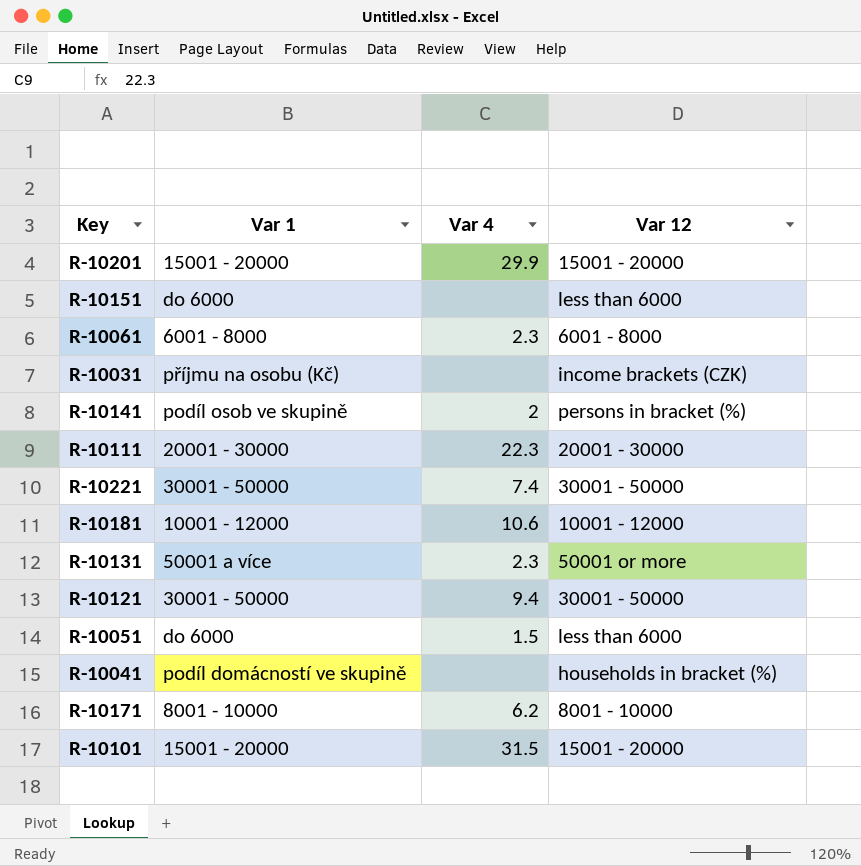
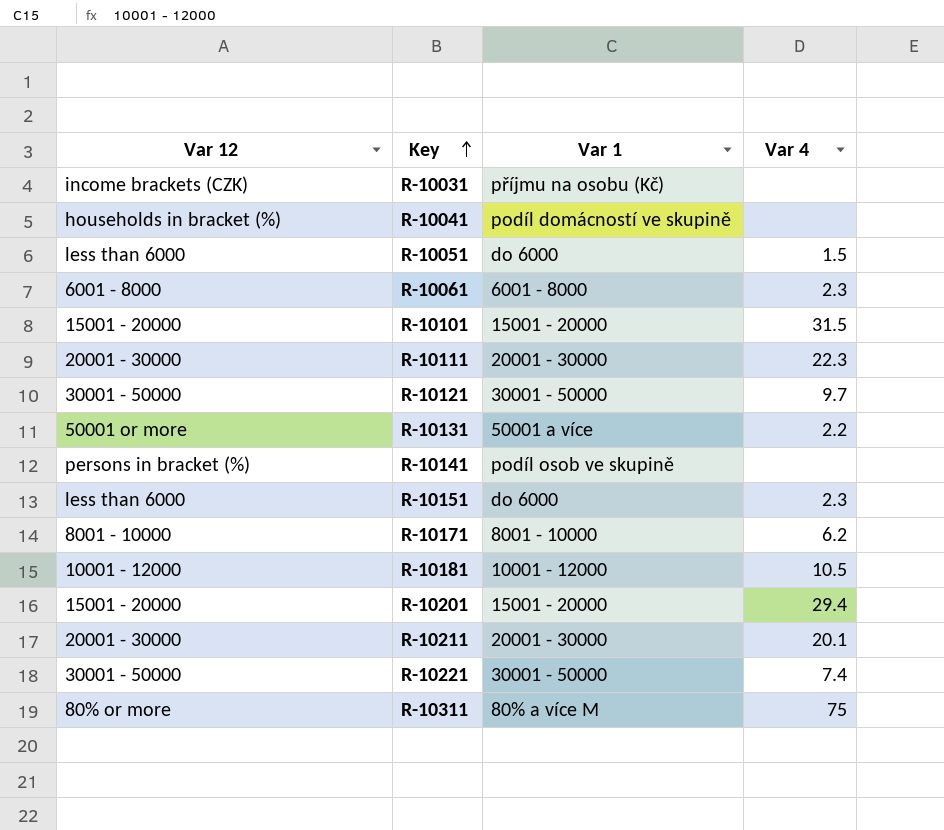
row order: none -> Key ascending
column Var 12 | position: 4 -> 1
R-10121 | Var 4: 9.4 -> 9.7
R-10131 | Var 4: 2.3 -> 2.2
R-10141 | Var 4: 2 -> none
R-10151 | Var 4: none -> 2.3
R-10181 | Var 4: 10.6 -> 10.5
R-10201 | Var 4: 29.9 -> 29.4
row R-10211: none -> 20001 - 30000 | 20001 - 30000 | 20.1
row R-10311: none -> 80% or more | 80% a více M | 75

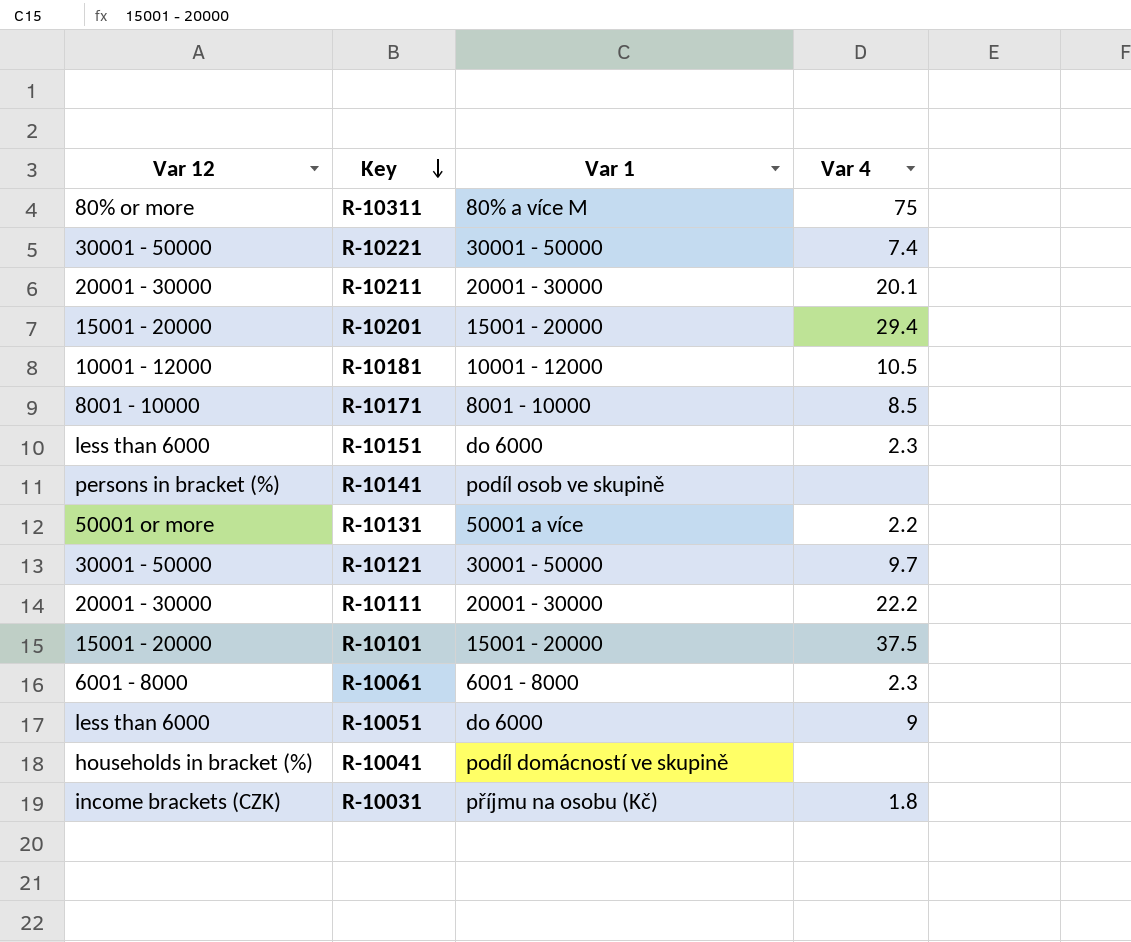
row order: Key ascending -> Key descending
R-10171 | Var 4: 6.2 -> 8.5
R-10111 | Var 4: 22.3 -> 22.2
R-10101 | Var 4: 31.5 -> 37.5
R-10051 | Var 4: 1.5 -> 9
R-10031 | Var 4: none -> 1.8

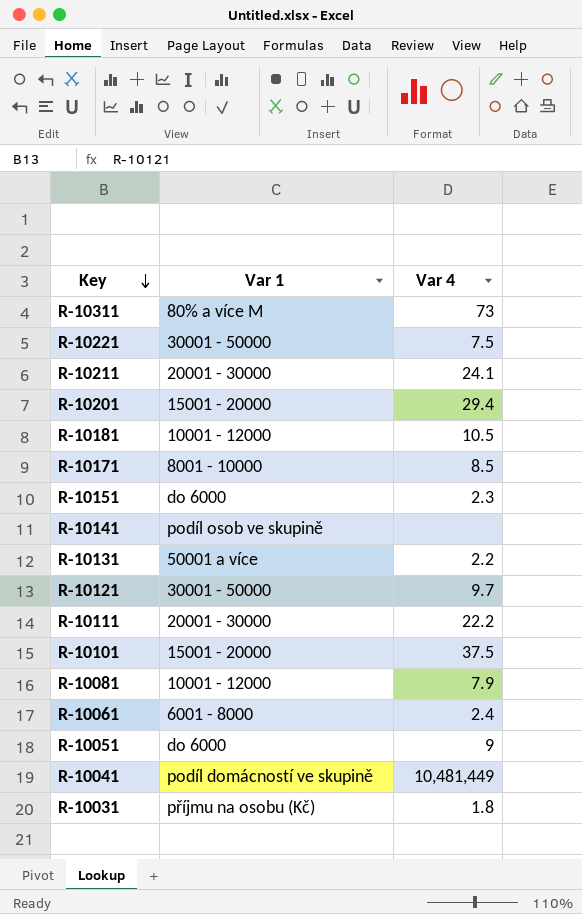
column Var 12 | position: 1 -> none
R-10311 | Var 4: 75 -> 73
R-10221 | Var 4: 7.4 -> 7.5
R-10211 | Var 4: 20.1 -> 24.1
row R-10081: none -> 10001 - 12000 | 7.9
R-10061 | Var 4: 2.3 -> 2.4
R-10041 | Var 4: none -> 10,481,449

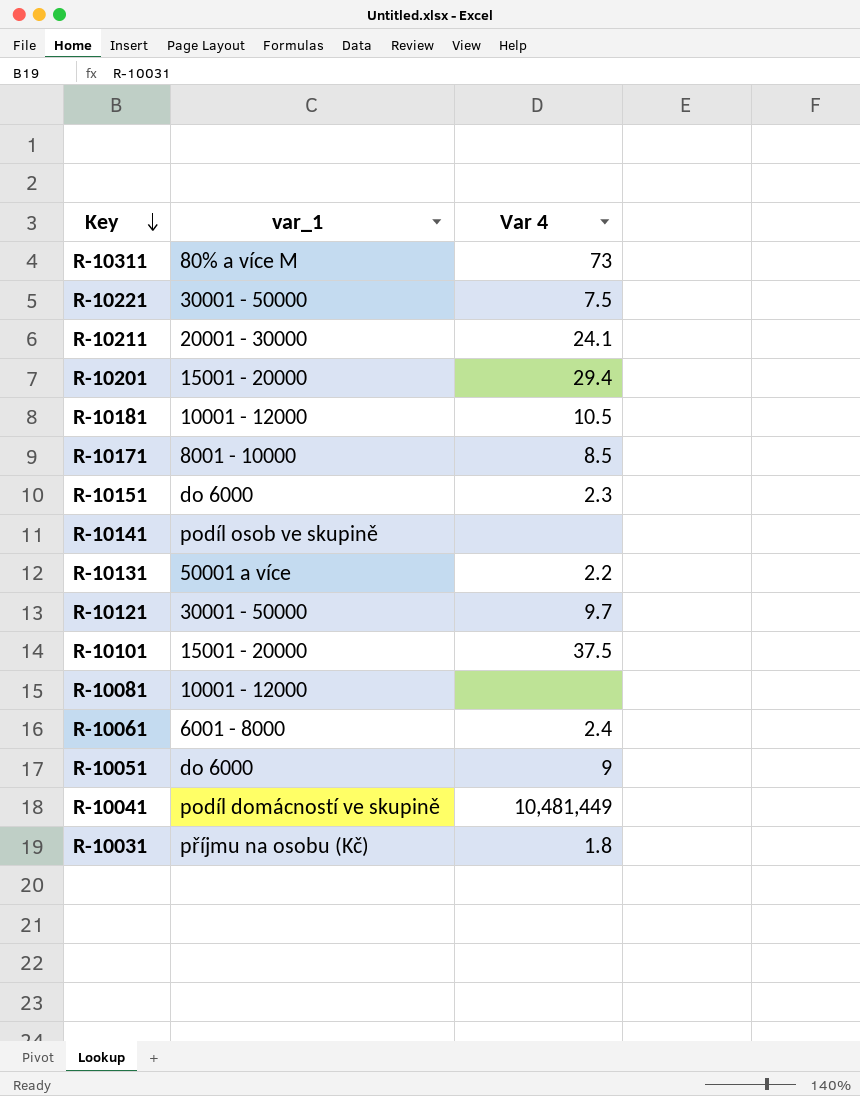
column name: Var 1 -> var_1
row R-10111: 20001 - 30000 | 22.2 -> none
R-10081 | Var 4: 7.9 -> none

